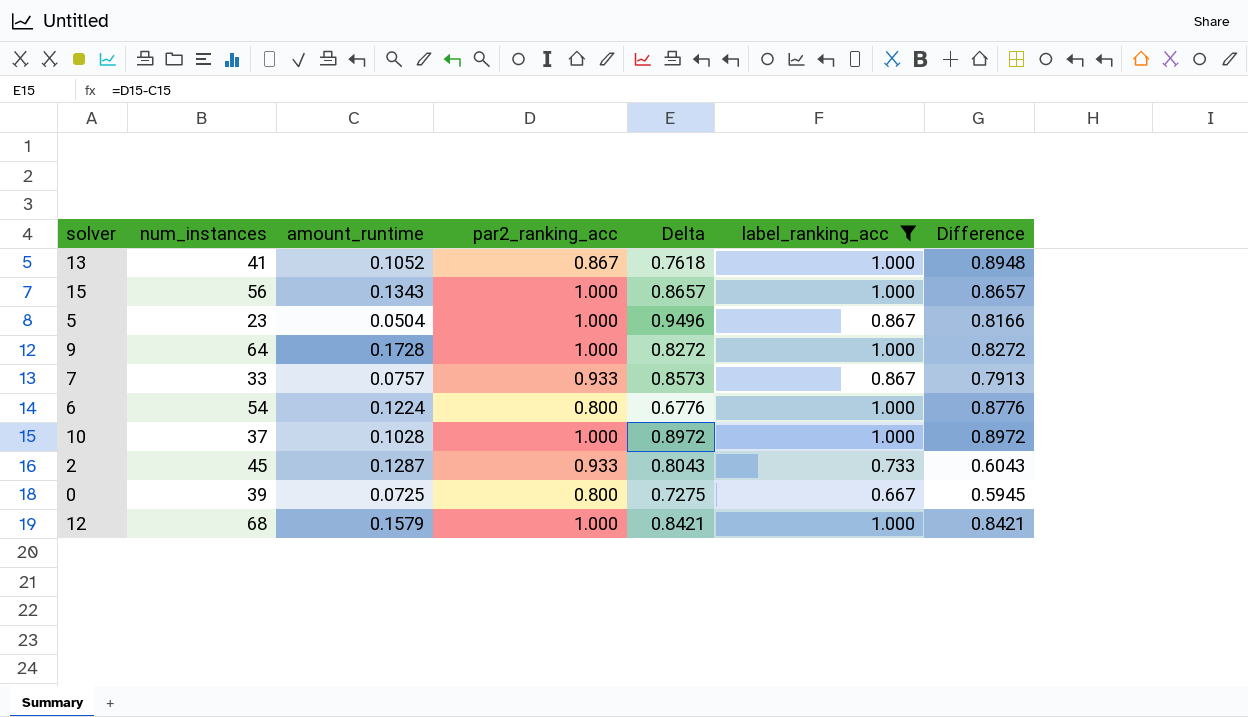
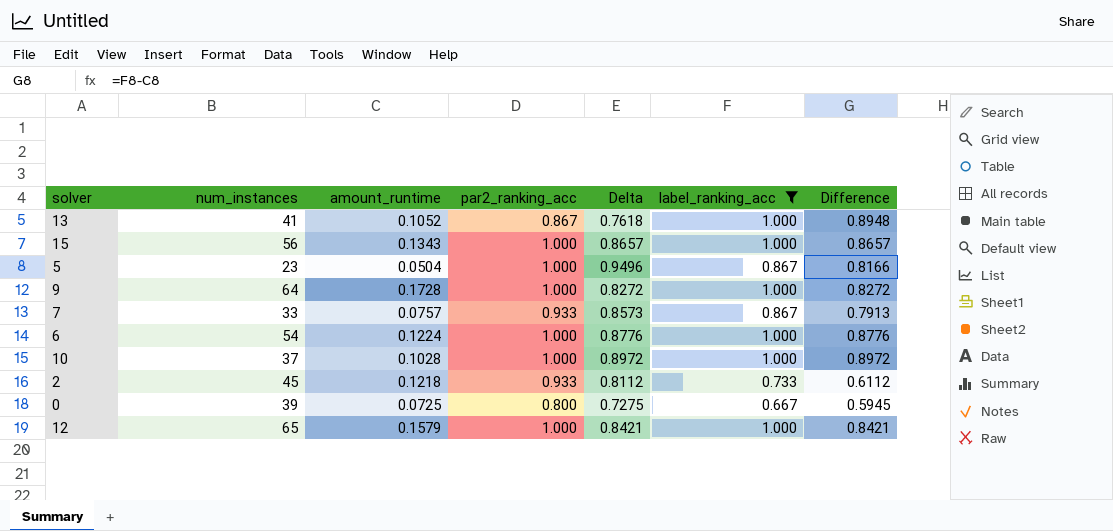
6 | par2_ranking_acc: 0.800 -> 1.000
6 | Delta: 0.6776 -> 0.8776
2 | amount_runtime: 0.1287 -> 0.1218
2 | Delta: 0.8043 -> 0.8112
2 | Difference: 0.6043 -> 0.6112
12 | num_instances: 68 -> 65

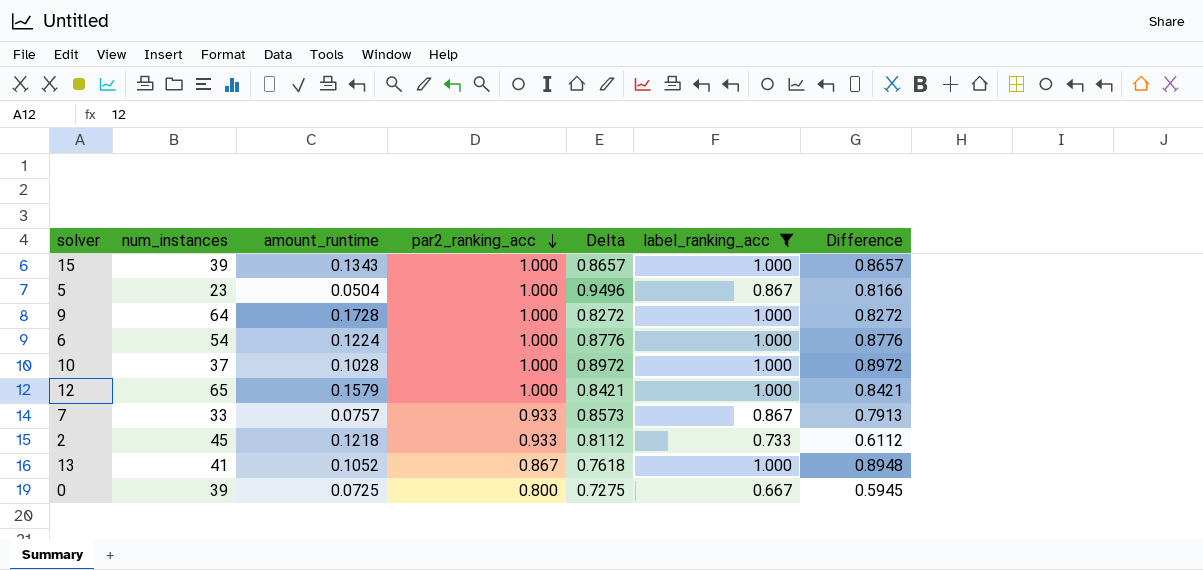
row order: none -> par2_ranking_acc descending
15 | num_instances: 56 -> 39

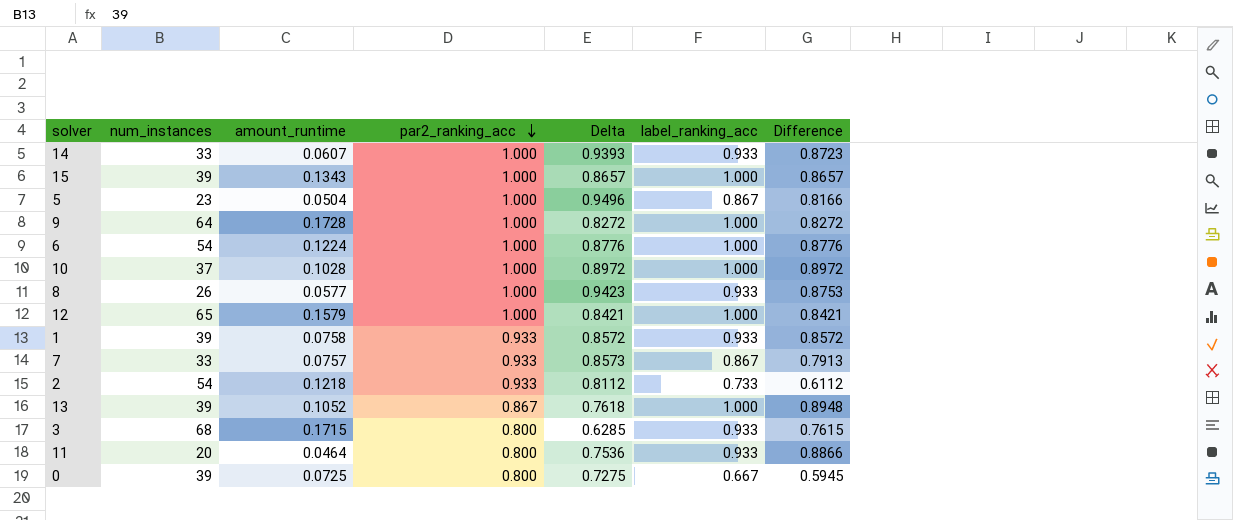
filter: label_ranking_acc != 0.933 -> none
2 | num_instances: 45 -> 54
13 | num_instances: 41 -> 39

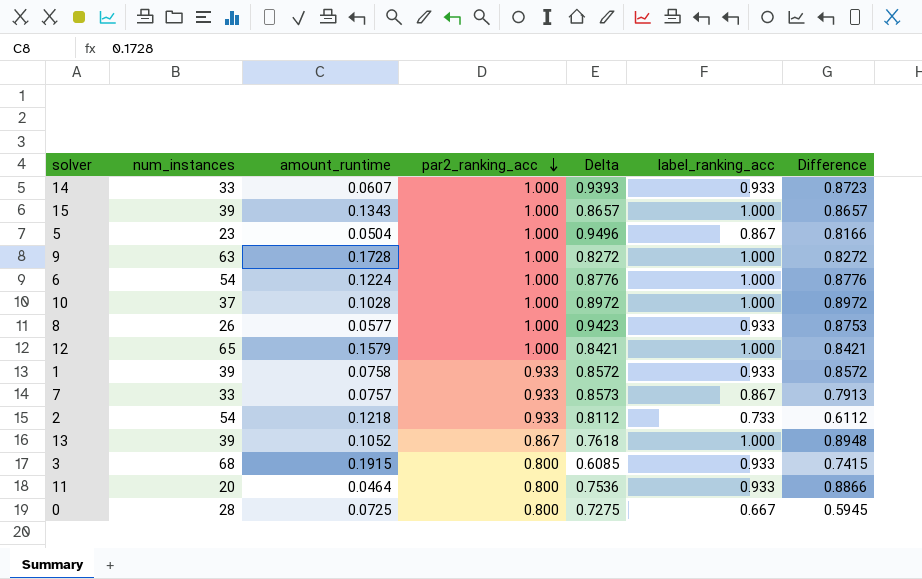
9 | num_instances: 64 -> 63
3 | amount_runtime: 0.1715 -> 0.1915
3 | Delta: 0.6285 -> 0.6085
3 | Difference: 0.7615 -> 0.7415
0 | num_instances: 39 -> 28

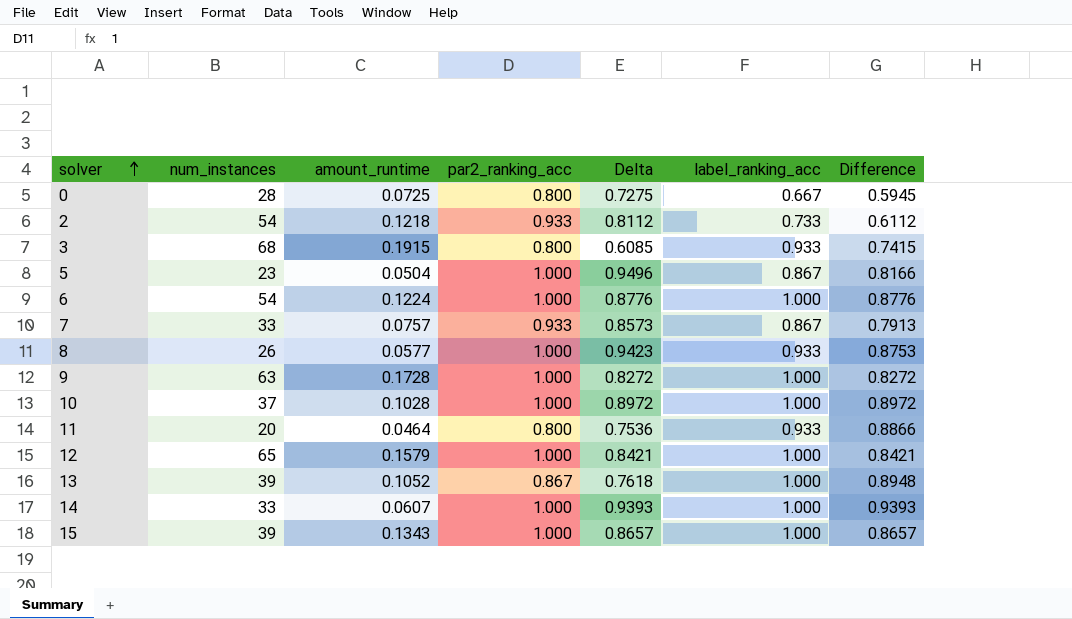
row order: par2_ranking_acc descending -> solver ascending
row 1: 39 | 0.0758 | 0.933 | 0.8572 | 0.933 | 0.8572 -> none
14 | label_ranking_acc: 0.933 -> 1.000
14 | Difference: 0.8723 -> 0.9393

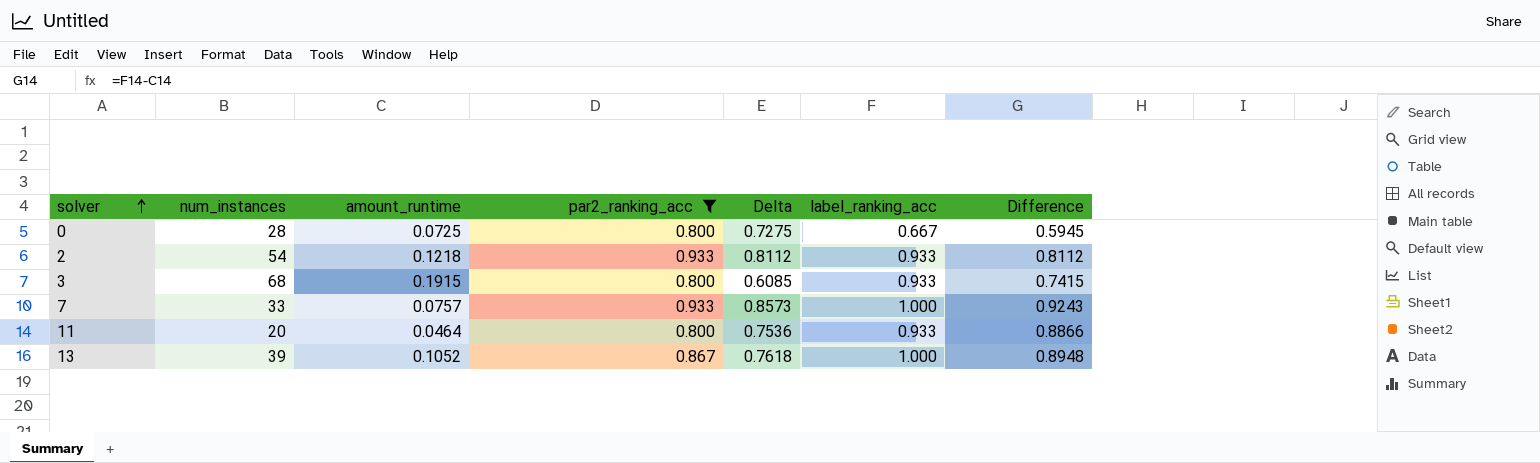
filter: none -> par2_ranking_acc != 1.000
2 | label_ranking_acc: 0.733 -> 0.933
2 | Difference: 0.6112 -> 0.8112
7 | label_ranking_acc: 0.867 -> 1.000
7 | Difference: 0.7913 -> 0.9243

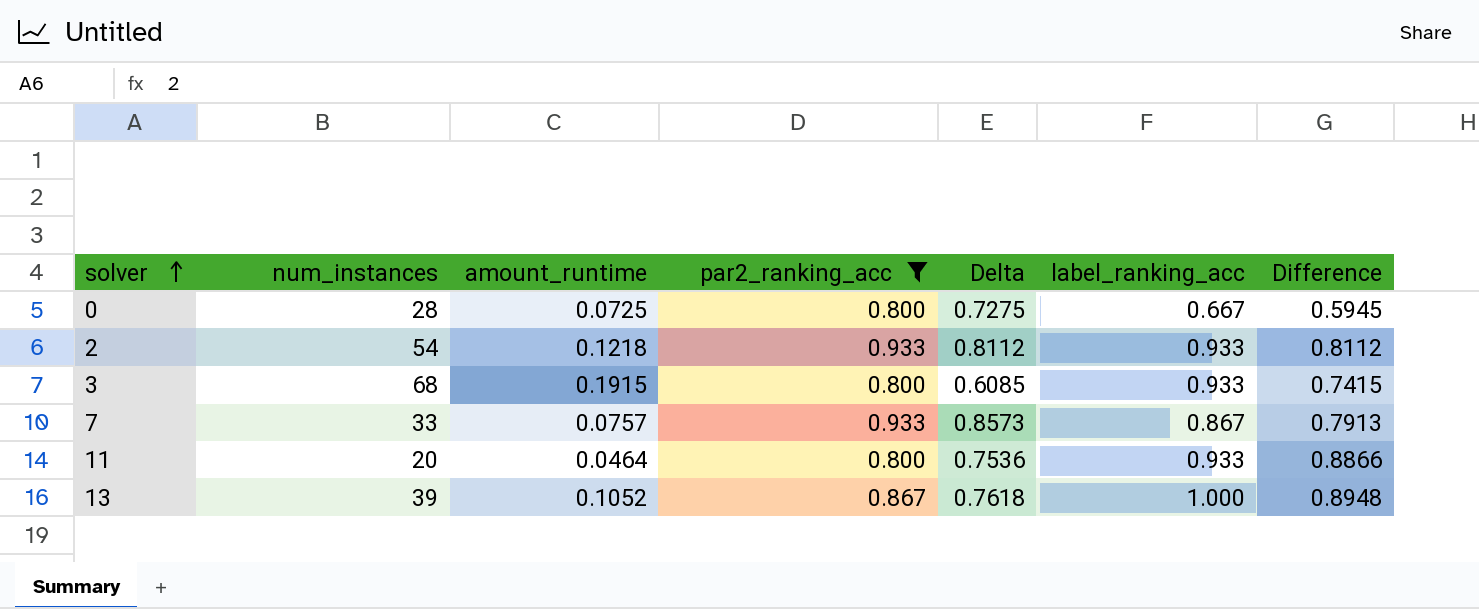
7 | label_ranking_acc: 1.000 -> 0.867
7 | Difference: 0.9243 -> 0.7913

